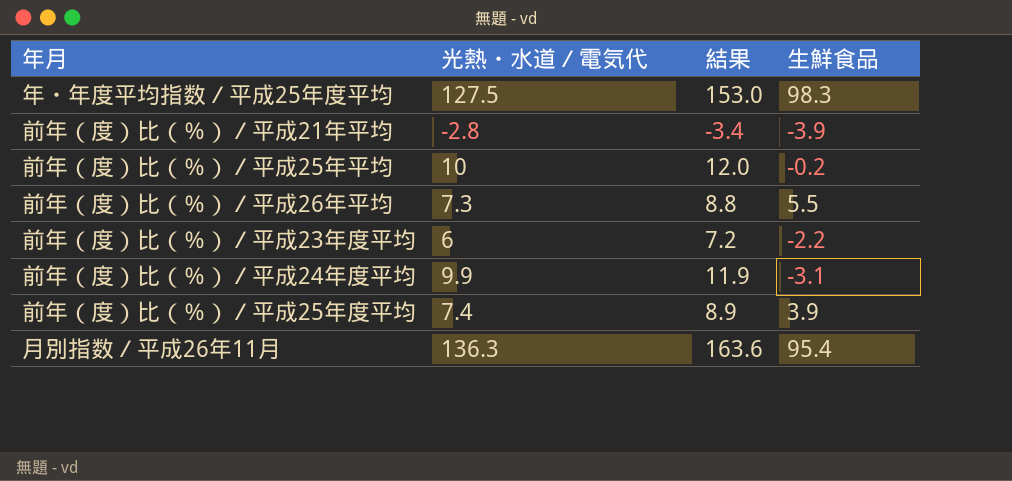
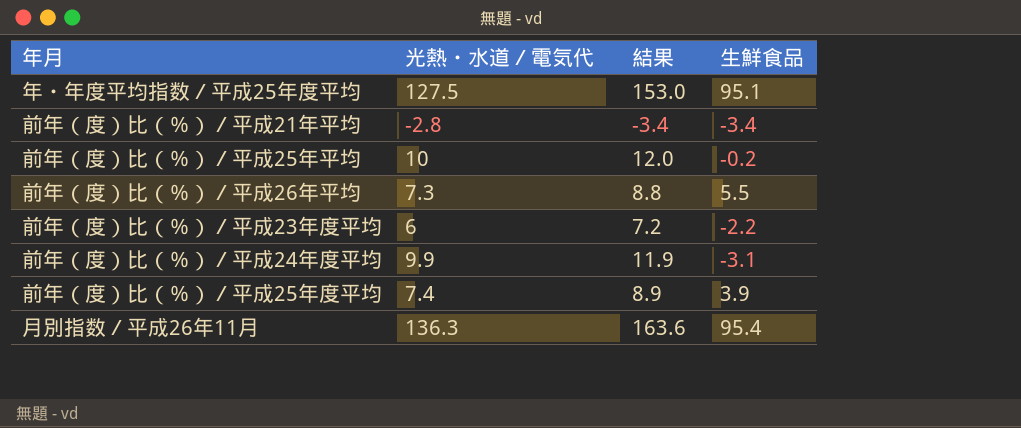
年・年度平均指数／平成25年度平均 | 生鮮食品: 98.3 -> 95.1
前年（度）比（％）／平成21年平均 | 生鮮食品: -3.9 -> -3.4

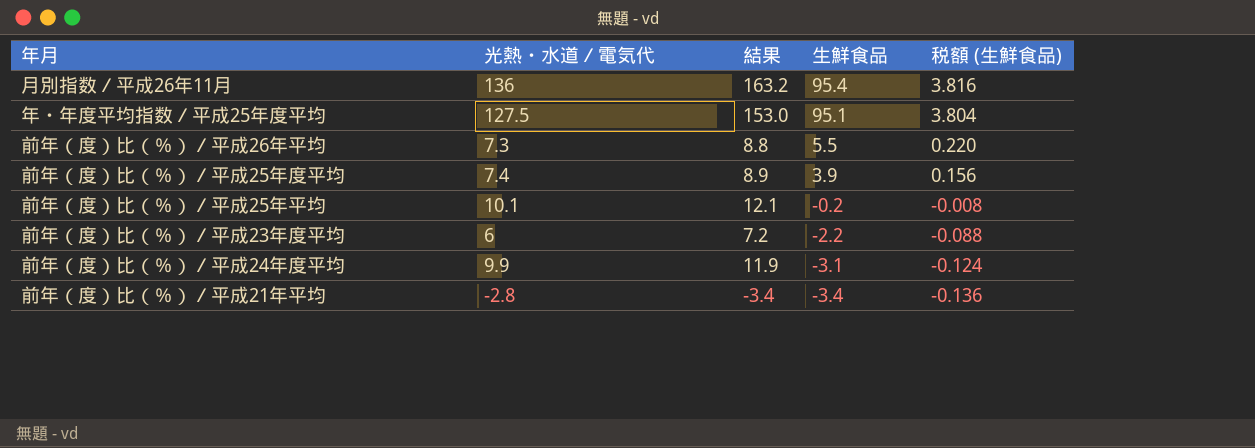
row order: none -> 生鮮食品 descending
column 税額 (生鮮食品) | formula: none -> [生鮮食品] * 0.04
月別指数／平成26年11月 | 光熱・水道／電気代: 136.3 -> 136
月別指数／平成26年11月 | 結果: 163.6 -> 163.2
前年（度）比（％）／平成25年平均 | 光熱・水道／電気代: 10 -> 10.1
前年（度）比（％）／平成25年平均 | 結果: 12.0 -> 12.1

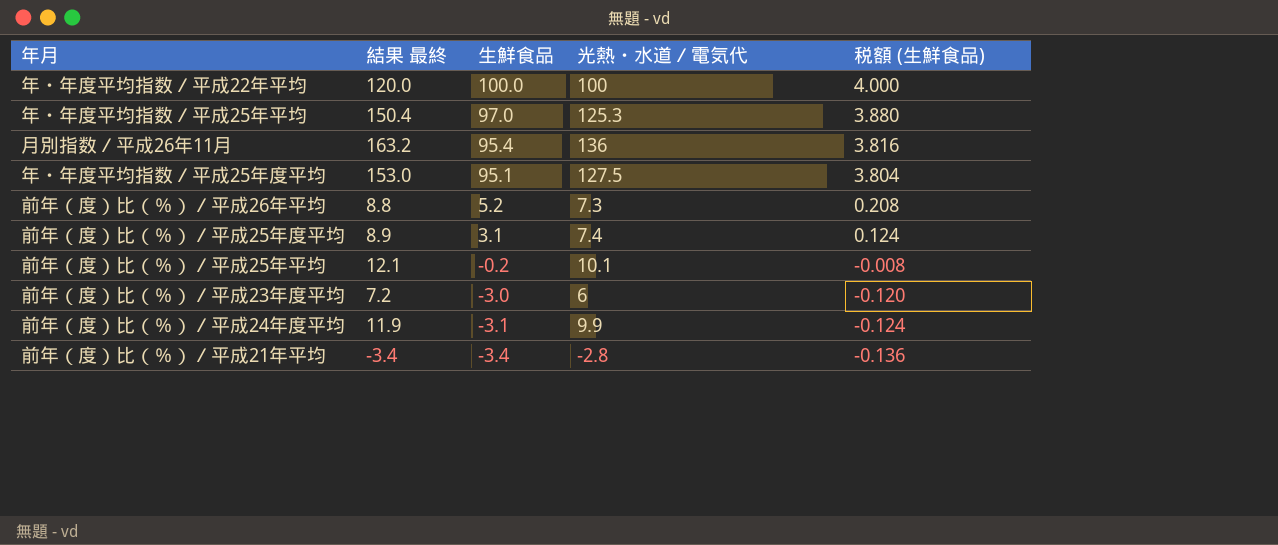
column name: 結果 -> 結果 最終
column 光熱・水道／電気代 | position: 2 -> 4
row 年・年度平均指数／平成22年平均: none -> 120.0 | 100.0 | 100 | 4.000
row 年・年度平均指数／平成25年平均: none -> 150.4 | 97.0 | 125.3 | 3.880
前年（度）比（％）／平成26年平均 | 生鮮食品: 5.5 -> 5.2
前年（度）比（％）／平成26年平均 | 税額 (生鮮食品): 0.220 -> 0.208
前年（度）比（％）／平成25年度平均 | 生鮮食品: 3.9 -> 3.1
前年（度）比（％）／平成25年度平均 | 税額 (生鮮食品): 0.156 -> 0.124
前年（度）比（％）／平成23年度平均 | 生鮮食品: -2.2 -> -3.0
前年（度）比（％）／平成23年度平均 | 税額 (生鮮食品): -0.088 -> -0.120

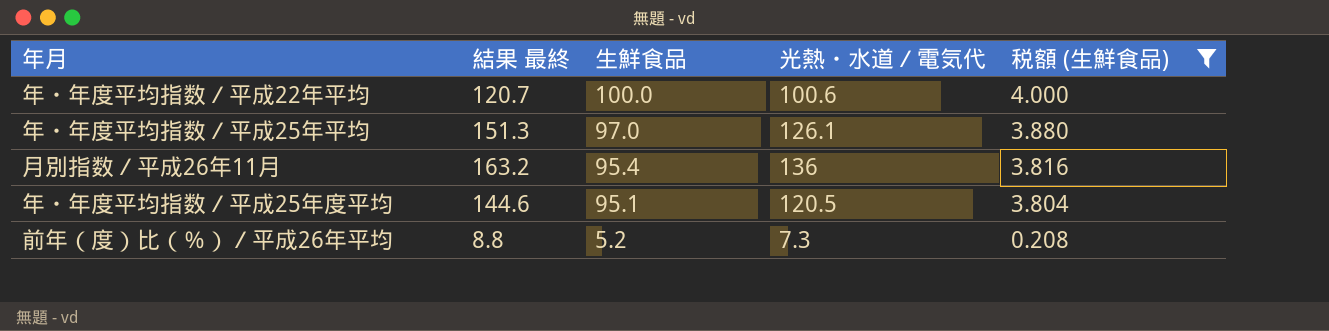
filter: none -> 税額 (生鮮食品) >= 0.208
年・年度平均指数／平成22年平均 | 結果 最終: 120.0 -> 120.7
年・年度平均指数／平成22年平均 | 光熱・水道／電気代: 100 -> 100.6
年・年度平均指数／平成25年平均 | 結果 最終: 150.4 -> 151.3
年・年度平均指数／平成25年平均 | 光熱・水道／電気代: 125.3 -> 126.1
年・年度平均指数／平成25年度平均 | 結果 最終: 153.0 -> 144.6
年・年度平均指数／平成25年度平均 | 光熱・水道／電気代: 127.5 -> 120.5

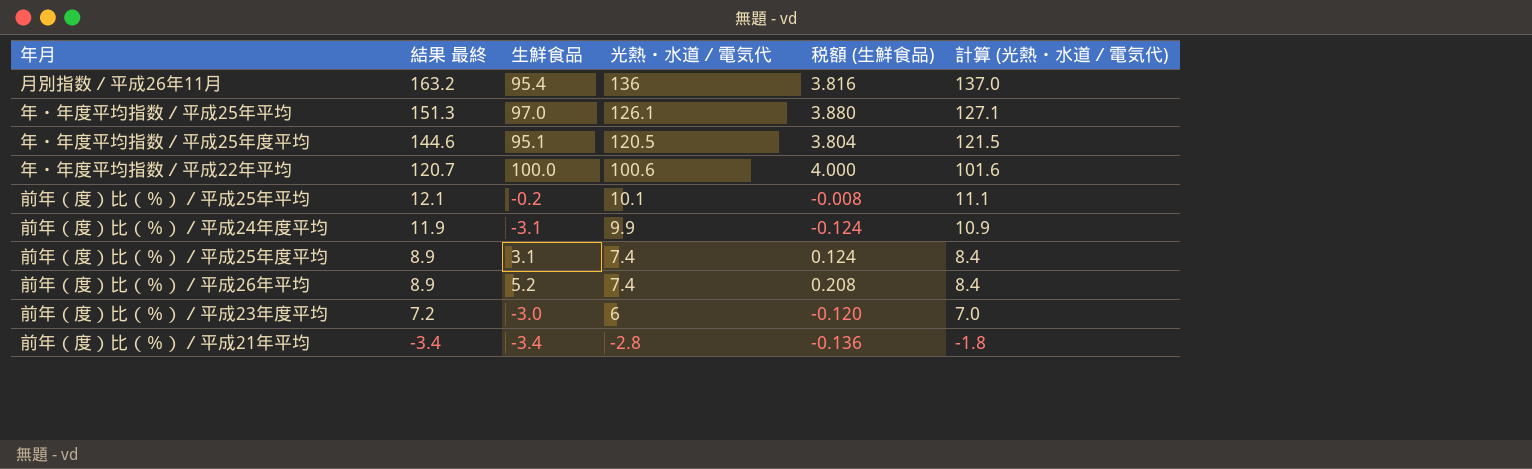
filter: 税額 (生鮮食品) >= 0.208 -> none
row order: 生鮮食品 descending -> 結果 最終 descending
column 計算 (光熱・水道／電気代) | formula: none -> [光熱・水道／電気代] + 1
前年（度）比（％）／平成26年平均 | 結果 最終: 8.8 -> 8.9
前年（度）比（％）／平成26年平均 | 光熱・水道／電気代: 7.3 -> 7.4

